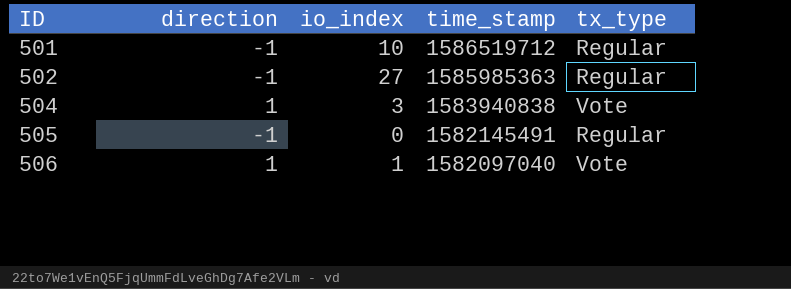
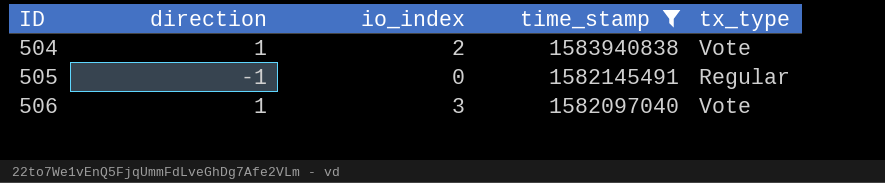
filter: none -> time_stamp <= 1583940838
504 | io_index: 3 -> 2
506 | io_index: 1 -> 3

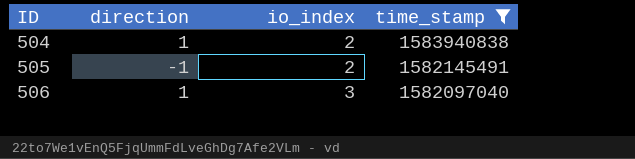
column tx_type | position: 5 -> none
505 | io_index: 0 -> 2

